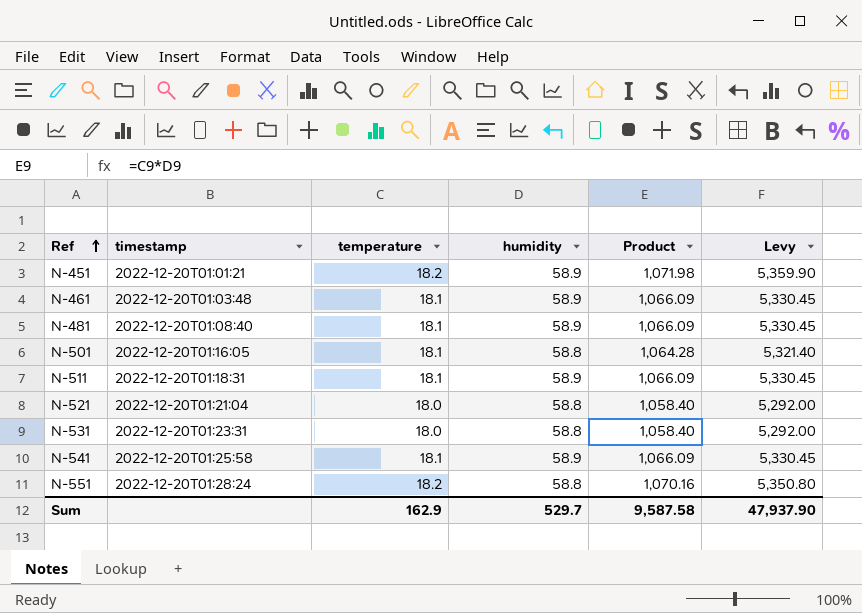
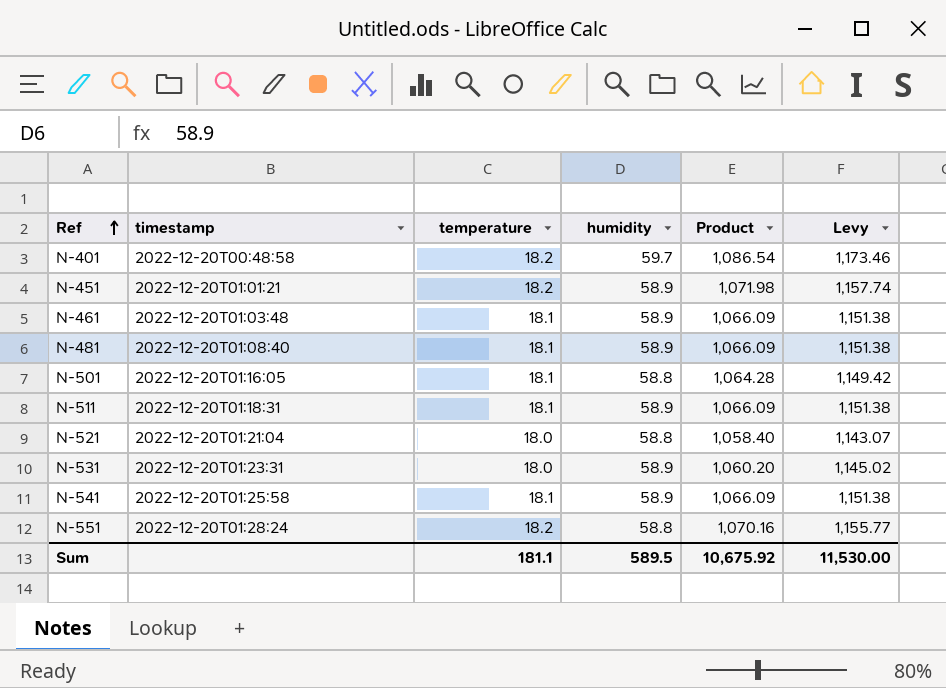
column Levy | formula: [Product] * 5 -> [Product] * 1.08
row N-401: none -> 2022-12-20T00:48:58 | 18.2 | 59.7 | 1,086.54 | 1,173.46
N-531 | humidity: 58.8 -> 58.9
N-531 | Product: 1,058.40 -> 1,060.20
Sum | temperature: 162.9 -> 181.1
Sum | humidity: 529.7 -> 589.5
Sum | Product: 9,587.58 -> 10,675.92
Sum | Levy: 47,937.90 -> 11,530.00

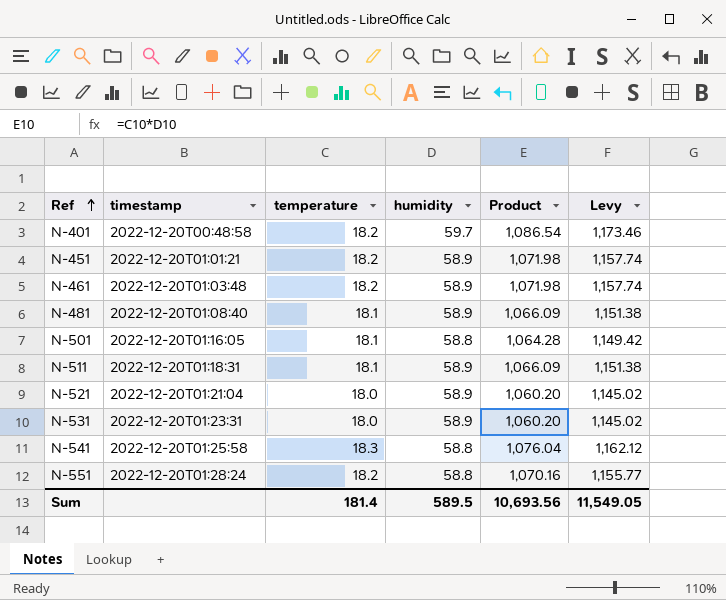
N-461 | temperature: 18.1 -> 18.2
N-461 | Product: 1,066.09 -> 1,071.98
N-461 | Levy: 1,151.38 -> 1,157.74
N-521 | humidity: 58.8 -> 58.9
N-521 | Product: 1,058.40 -> 1,060.20
N-521 | Levy: 1,143.07 -> 1,145.02
N-541 | temperature: 18.1 -> 18.3
N-541 | humidity: 58.9 -> 58.8
N-541 | Product: 1,066.09 -> 1,076.04
N-541 | Levy: 1,151.38 -> 1,162.12
Sum | temperature: 181.1 -> 181.4
Sum | Product: 10,675.92 -> 10,693.56
Sum | Levy: 11,530.00 -> 11,549.05

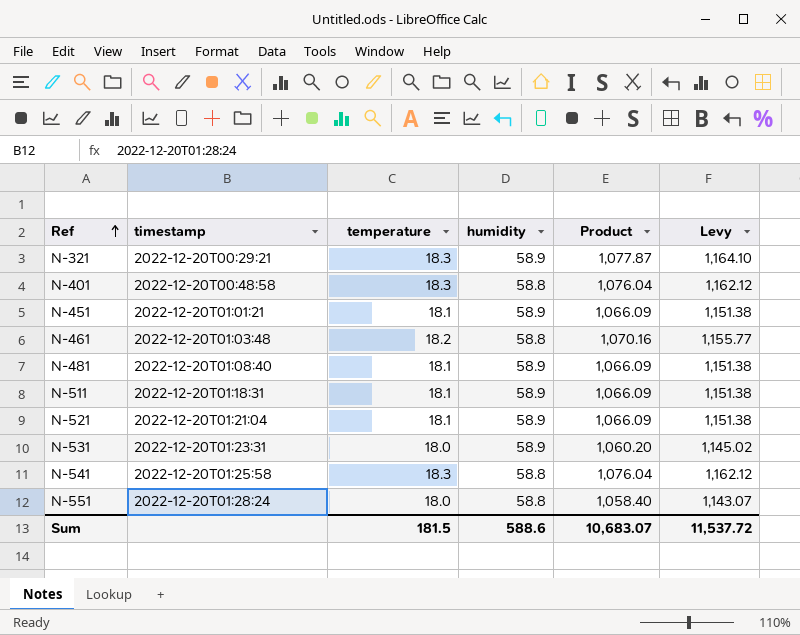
row N-501: 2022-12-20T01:16:05 | 18.1 | 58.8 | 1,064.28 | 1,149.42 -> none
row N-321: none -> 2022-12-20T00:29:21 | 18.3 | 58.9 | 1,077.87 | 1,164.10
N-401 | temperature: 18.2 -> 18.3
N-401 | humidity: 59.7 -> 58.8
N-401 | Product: 1,086.54 -> 1,076.04
N-401 | Levy: 1,173.46 -> 1,162.12
N-451 | temperature: 18.2 -> 18.1
N-451 | Product: 1,071.98 -> 1,066.09
N-451 | Levy: 1,157.74 -> 1,151.38
N-461 | humidity: 58.9 -> 58.8
N-461 | Product: 1,071.98 -> 1,070.16
N-461 | Levy: 1,157.74 -> 1,155.77
N-521 | temperature: 18.0 -> 18.1
N-521 | Product: 1,060.20 -> 1,066.09
N-521 | Levy: 1,145.02 -> 1,151.38
N-551 | temperature: 18.2 -> 18.0
N-551 | Product: 1,070.16 -> 1,058.40
N-551 | Levy: 1,155.77 -> 1,143.07
Sum | temperature: 181.4 -> 181.5
Sum | humidity: 589.5 -> 588.6
Sum | Product: 10,693.56 -> 10,683.07
Sum | Levy: 11,549.05 -> 11,537.72

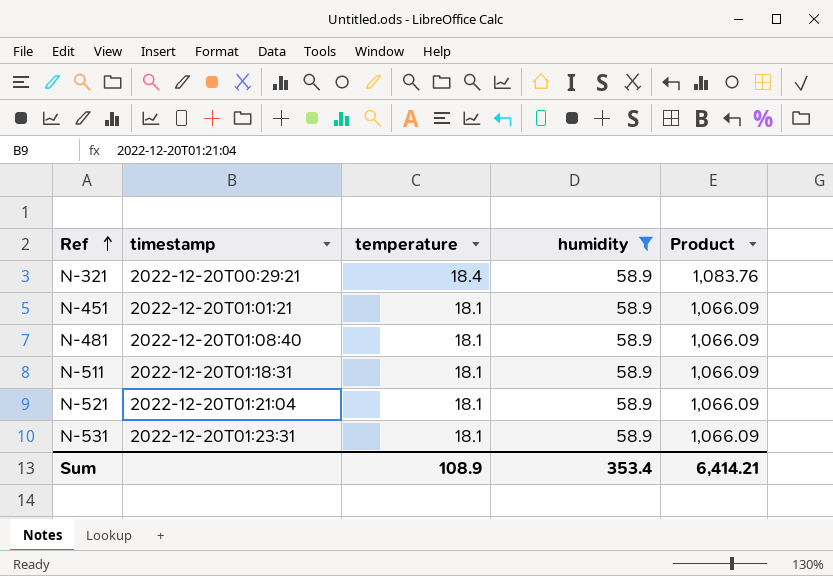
filter: none -> humidity = 58.9
column Levy | formula: [Product] * 1.08 -> none
N-321 | temperature: 18.3 -> 18.4
N-321 | Product: 1,077.87 -> 1,083.76
N-531 | temperature: 18.0 -> 18.1
N-531 | Product: 1,060.20 -> 1,066.09
Sum | temperature: 181.5 -> 108.9
Sum | humidity: 588.6 -> 353.4
Sum | Product: 10,683.07 -> 6,414.21

